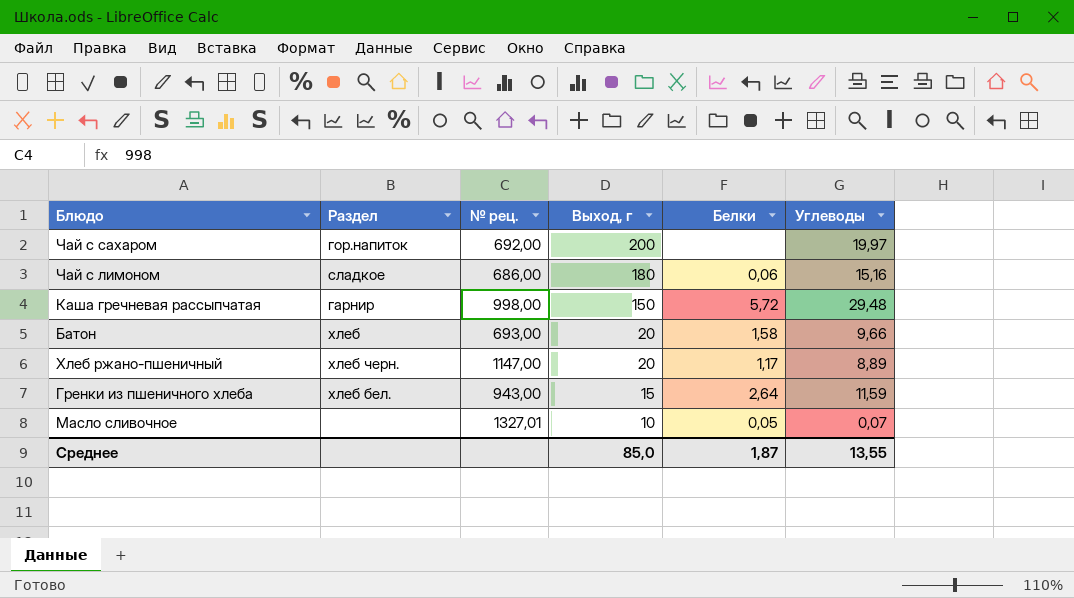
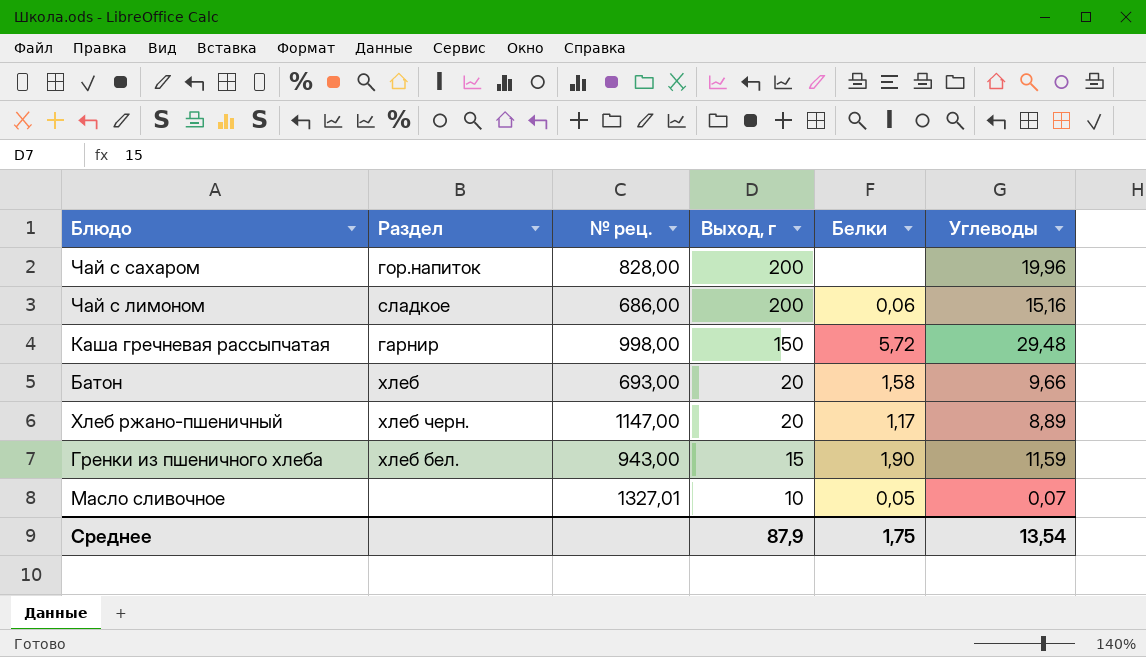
Чай с сахаром | № рец.: 692,00 -> 828,00
Чай с сахаром | Углеводы: 19,97 -> 19,96
Чай с лимоном | Выход, г: 180 -> 200
Гренки из пшеничного хлеба | Белки: 2,64 -> 1,90
Среднее | Выход, г: 85,0 -> 87,9
Среднее | Белки: 1,87 -> 1,75
Среднее | Углеводы: 13,55 -> 13,54

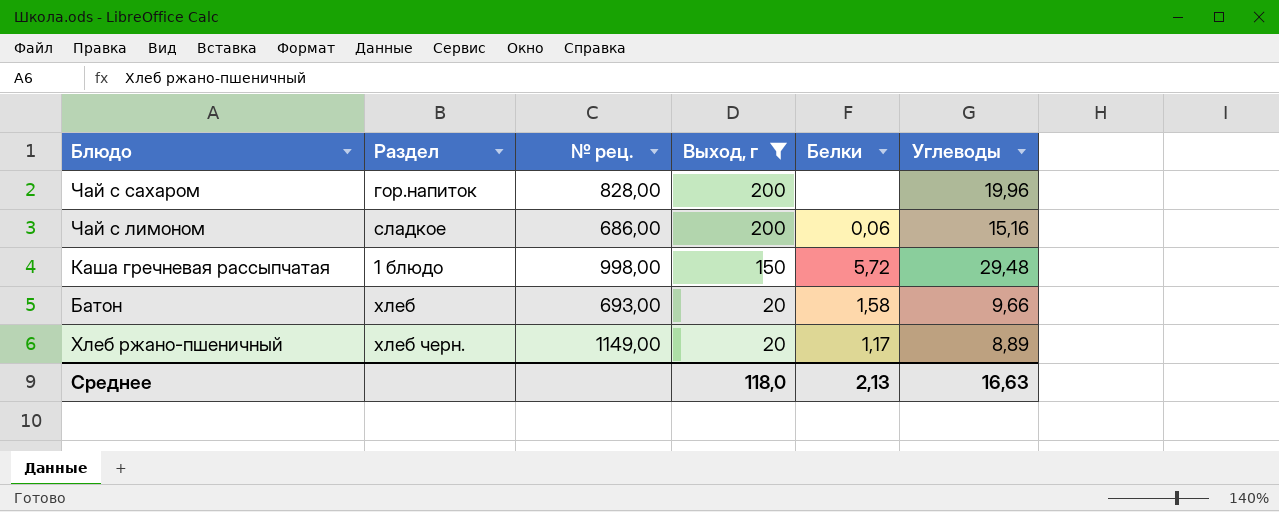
filter: none -> Выход, г >= 20
Каша гречневая рассыпчатая | Раздел: гарнир -> 1 блюдо
Хлеб ржано-пшеничный | № рец.: 1147,00 -> 1149,00
Среднее | Выход, г: 87,9 -> 118,0
Среднее | Белки: 1,75 -> 2,13
Среднее | Углеводы: 13,54 -> 16,63

